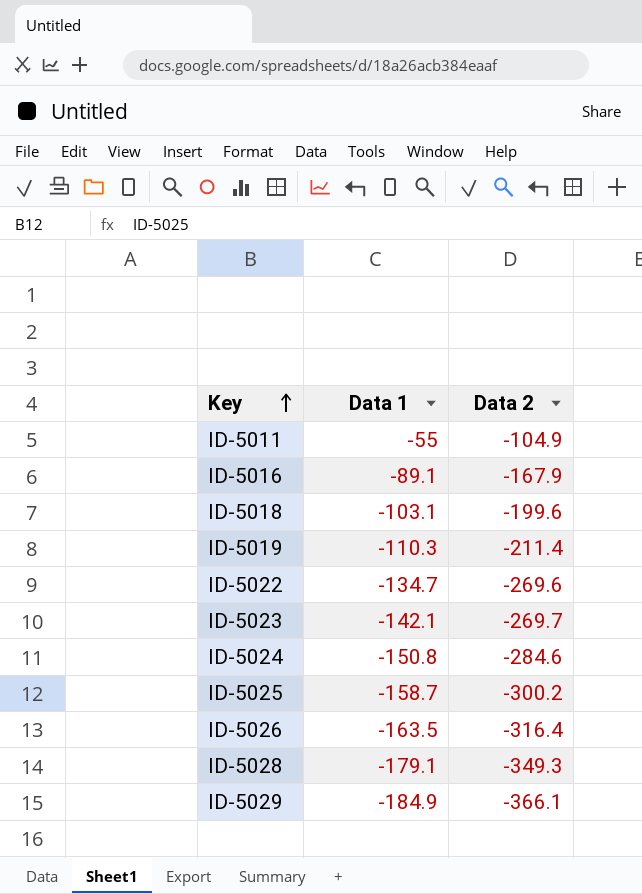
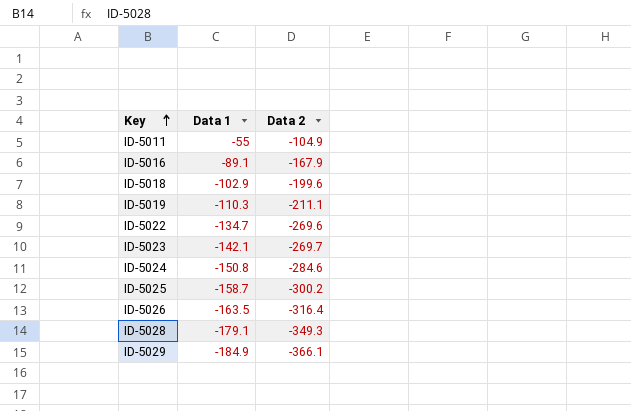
ID-5018 | Data 1: -103.1 -> -102.9
ID-5019 | Data 2: -211.4 -> -211.1

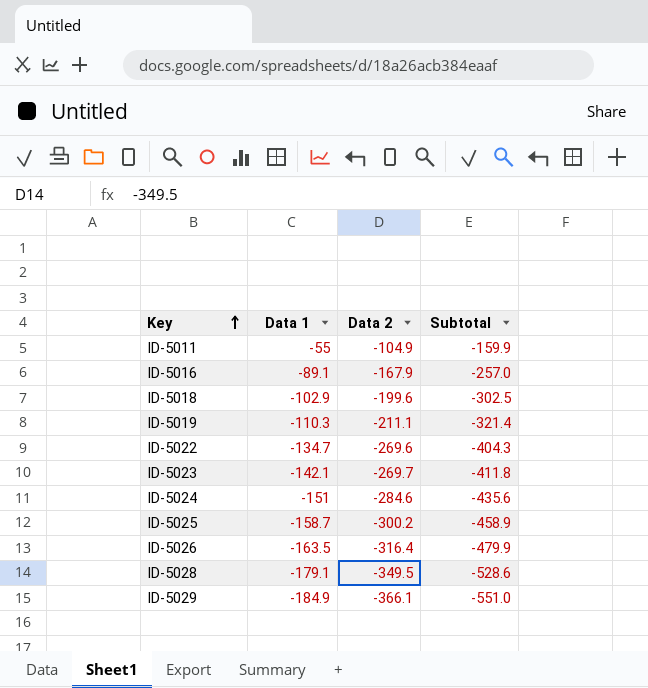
column Subtotal | formula: none -> [Data 1] + [Data 2]
ID-5024 | Data 1: -150.8 -> -151
ID-5028 | Data 2: -349.3 -> -349.5

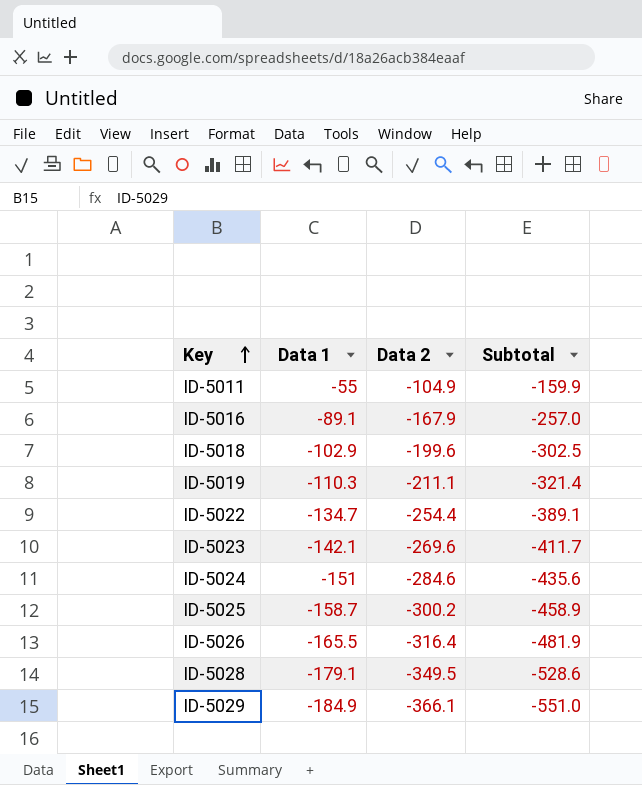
ID-5022 | Data 2: -269.6 -> -254.4
ID-5022 | Subtotal: -404.3 -> -389.1
ID-5023 | Data 2: -269.7 -> -269.6
ID-5023 | Subtotal: -411.8 -> -411.7
ID-5026 | Data 1: -163.5 -> -165.5
ID-5026 | Subtotal: -479.9 -> -481.9

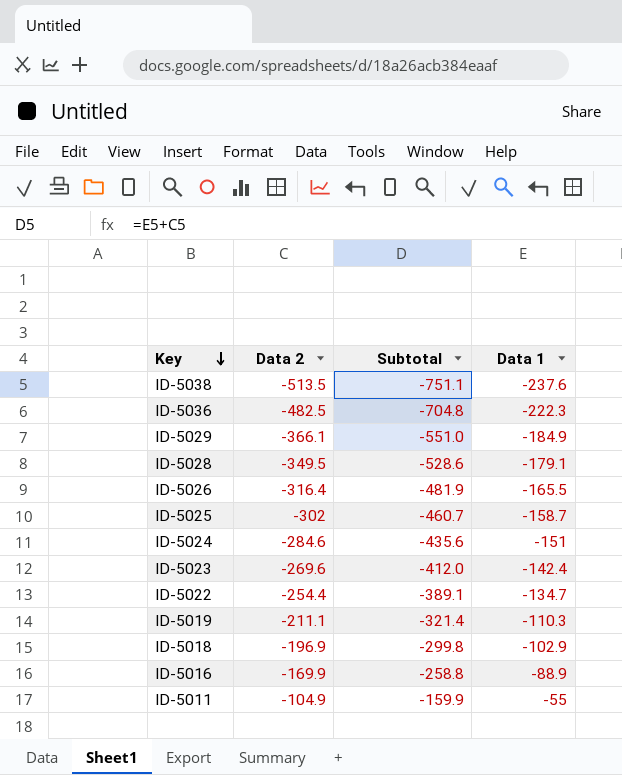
row order: Key ascending -> Key descending
column Data 1 | position: 2 -> 4
row ID-5038: none -> -513.5 | -751.1 | -237.6
row ID-5036: none -> -482.5 | -704.8 | -222.3
ID-5025 | Data 2: -300.2 -> -302
ID-5025 | Subtotal: -458.9 -> -460.7
ID-5023 | Subtotal: -411.7 -> -412.0
ID-5023 | Data 1: -142.1 -> -142.4
ID-5018 | Data 2: -199.6 -> -196.9
ID-5018 | Subtotal: -302.5 -> -299.8
ID-5016 | Data 2: -167.9 -> -169.9
ID-5016 | Subtotal: -257.0 -> -258.8
ID-5016 | Data 1: -89.1 -> -88.9

